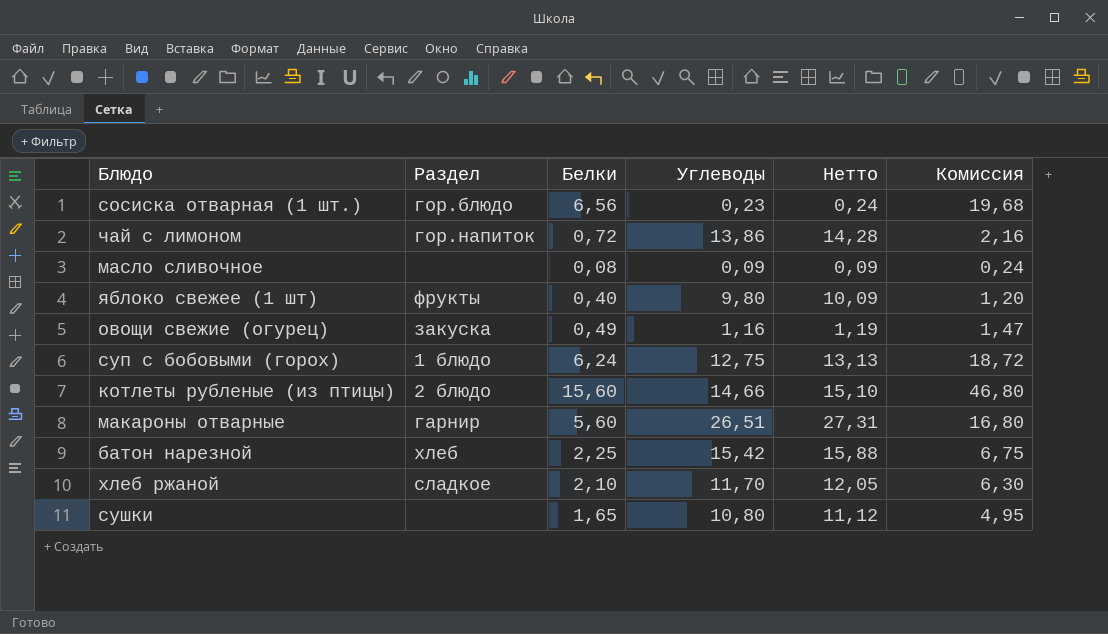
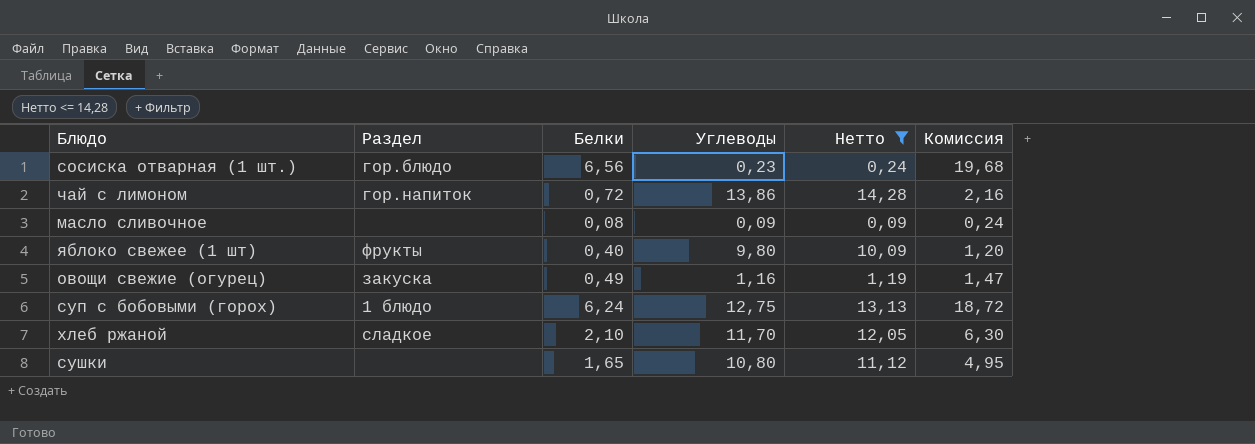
filter: none -> Нетто <= 14,28

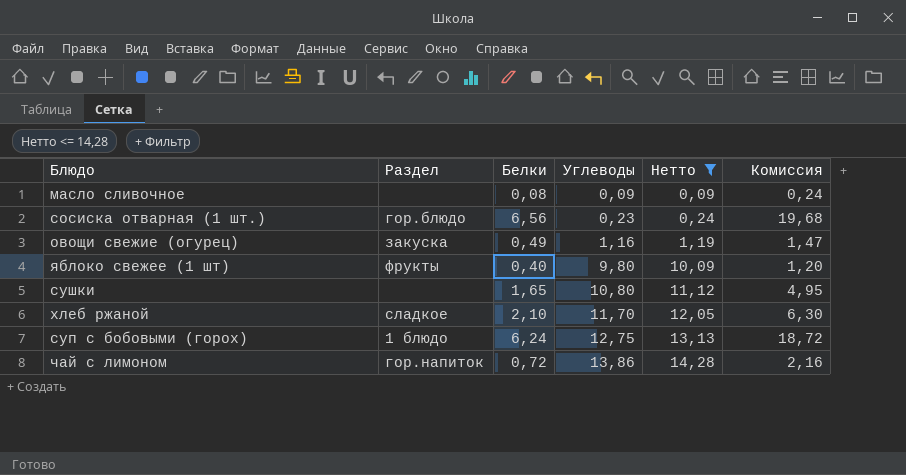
row order: none -> Углеводы ascending

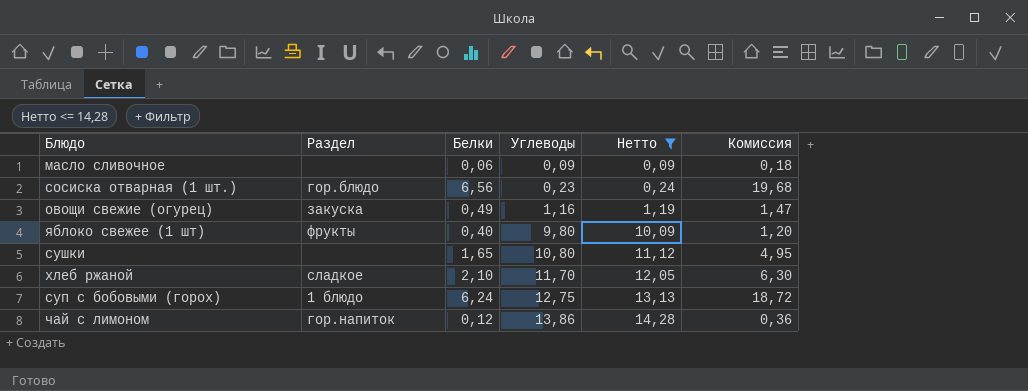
масло сливочное | Белки: 0,08 -> 0,06
масло сливочное | Комиссия: 0,24 -> 0,18
чай с лимоном | Белки: 0,72 -> 0,12
чай с лимоном | Комиссия: 2,16 -> 0,36

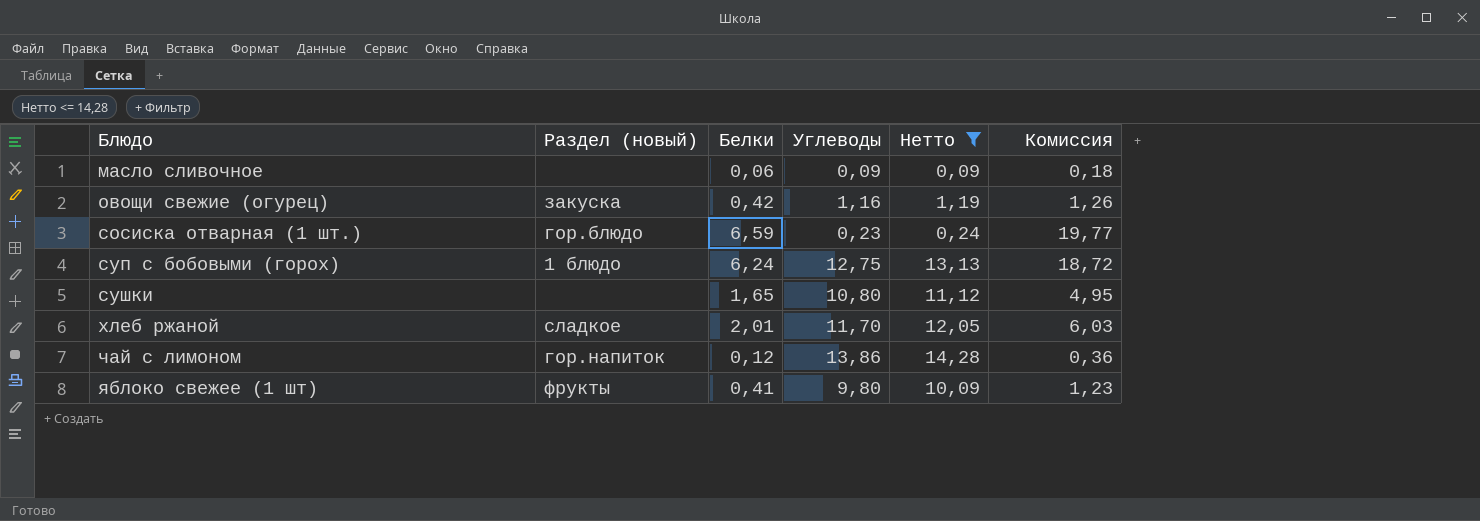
row order: Углеводы ascending -> Блюдо ascending
column name: Раздел -> Раздел (новый)
овощи свежие (огурец) | Белки: 0,49 -> 0,42
овощи свежие (огурец) | Комиссия: 1,47 -> 1,26
сосиска отварная (1 шт.) | Белки: 6,56 -> 6,59
сосиска отварная (1 шт.) | Комиссия: 19,68 -> 19,77
хлеб ржаной | Белки: 2,10 -> 2,01
хлеб ржаной | Комиссия: 6,30 -> 6,03
яблоко свежее (1 шт) | Белки: 0,40 -> 0,41
яблоко свежее (1 шт) | Комиссия: 1,20 -> 1,23

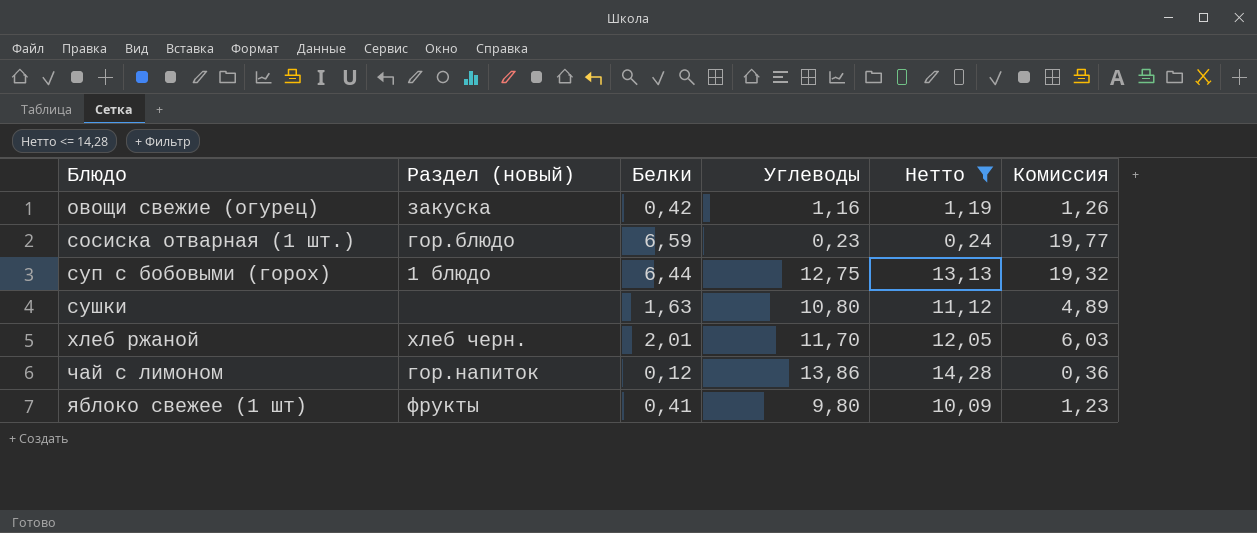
row масло сливочное: none | 0,06 | 0,09 | 0,09 | 0,18 -> none
суп с бобовыми (горох) | Белки: 6,24 -> 6,44
суп с бобовыми (горох) | Комиссия: 18,72 -> 19,32
сушки | Белки: 1,65 -> 1,63
сушки | Комиссия: 4,95 -> 4,89
хлеб ржаной | Раздел (новый): сладкое -> хлеб черн.

